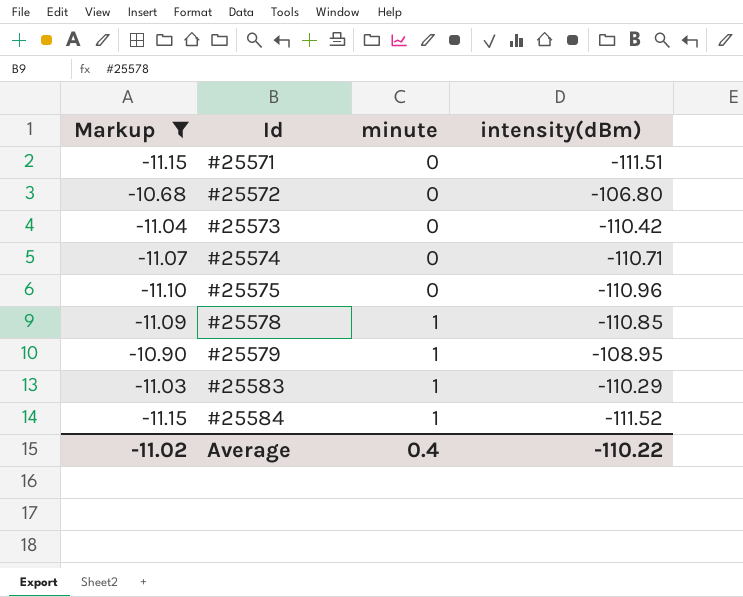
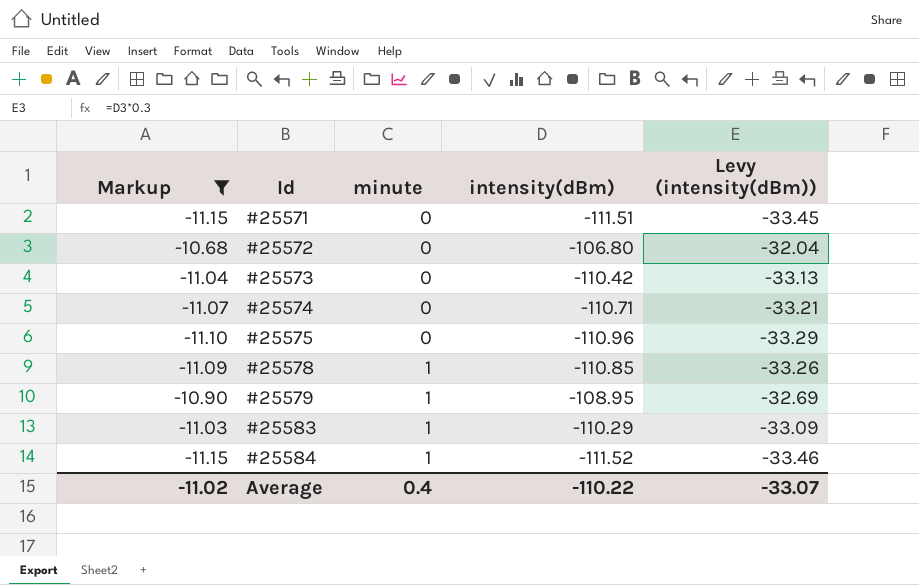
column Levy (intensity(dBm)) | formula: none -> [intensity(dBm)] * 0.3

